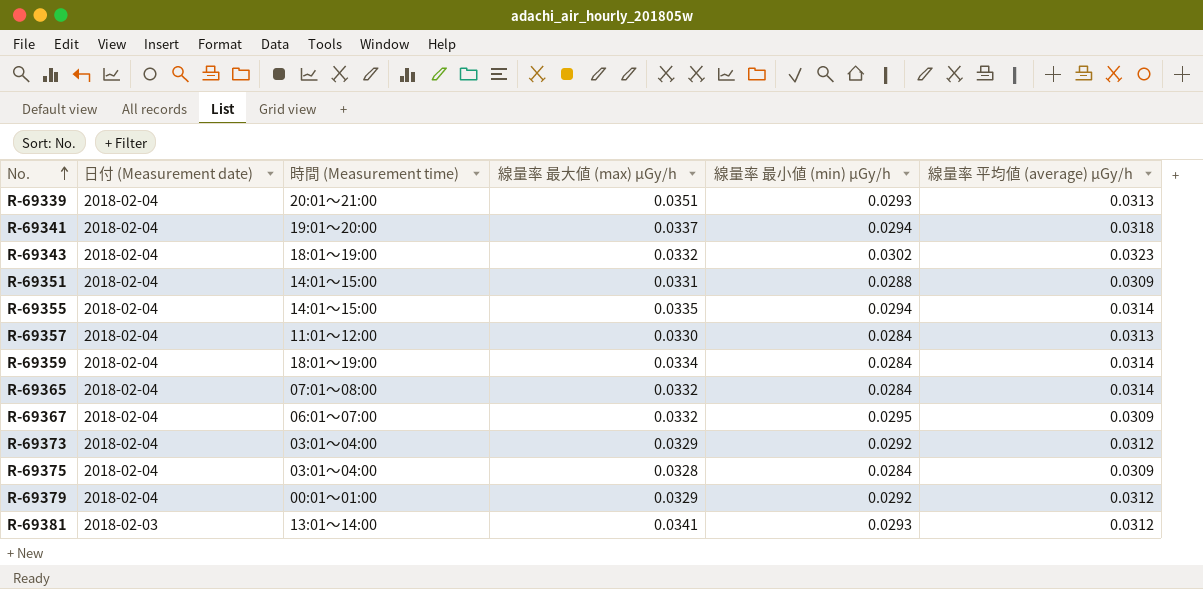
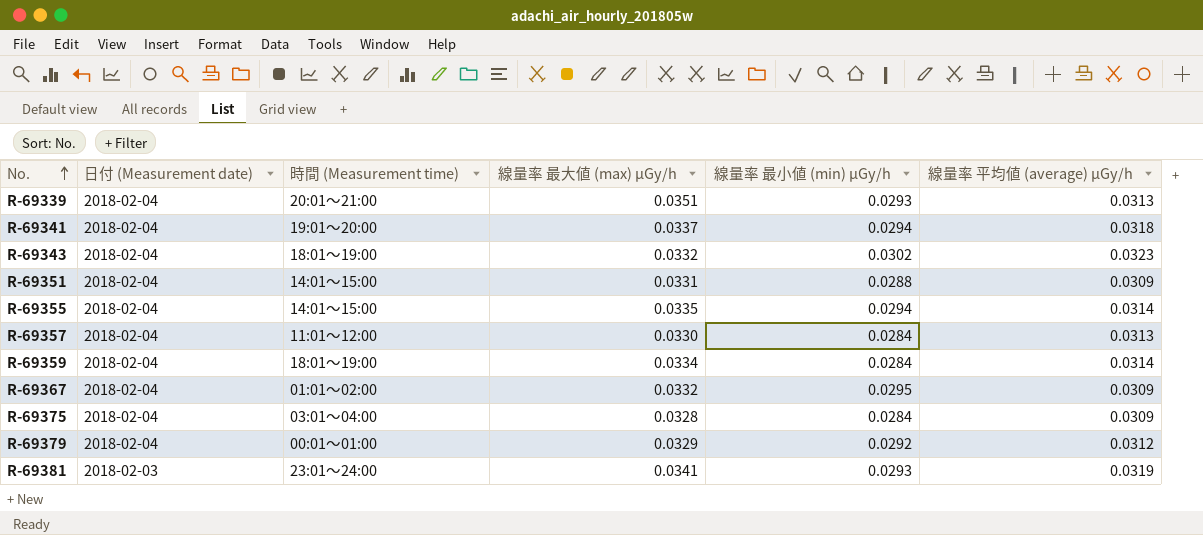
row R-69365: 2018-02-04 | 07:01～08:00 | 0.0332 | 0.0284 | 0.0314 -> none
row R-69373: 2018-02-04 | 03:01～04:00 | 0.0329 | 0.0292 | 0.0312 -> none
R-69367 | 時間 (Measurement time): 06:01～07:00 -> 01:01～02:00
R-69381 | 時間 (Measurement time): 13:01～14:00 -> 23:01～24:00
R-69381 | 線量率 平均値 (average) μGy/h: 0.0312 -> 0.0319

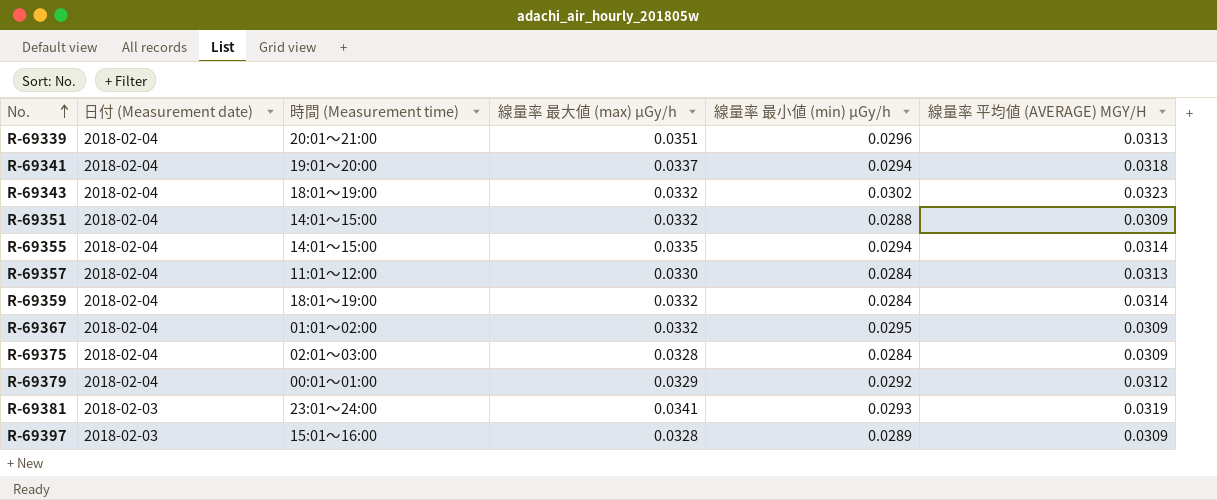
column name: 線量率 平均値 (average) μGy/h -> 線量率 平均値 (AVERAGE) ΜGY/H
R-69339 | 線量率 最小値 (min) μGy/h: 0.0293 -> 0.0296
R-69351 | 線量率 最大値 (max) μGy/h: 0.0331 -> 0.0332
R-69359 | 線量率 最大値 (max) μGy/h: 0.0334 -> 0.0332
R-69375 | 時間 (Measurement time): 03:01～04:00 -> 02:01～03:00
row R-69397: none -> 2018-02-03 | 15:01～16:00 | 0.0328 | 0.0289 | 0.0309

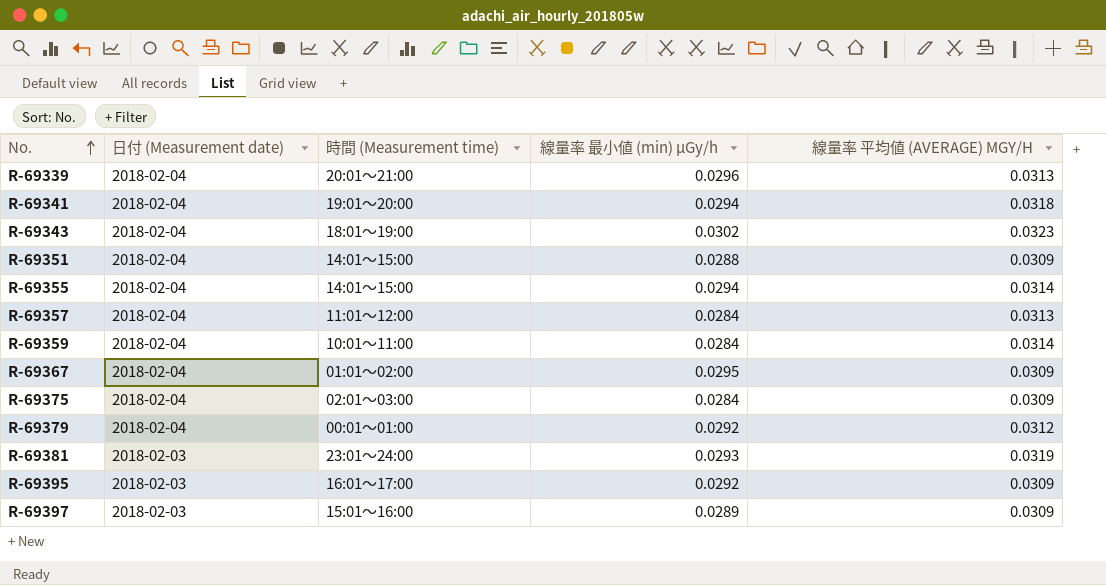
column 線量率 最大値 (max) μGy/h | position: 4 -> none
R-69359 | 時間 (Measurement time): 18:01～19:00 -> 10:01～11:00
row R-69395: none -> 2018-02-03 | 16:01～17:00 | 0.0292 | 0.0309

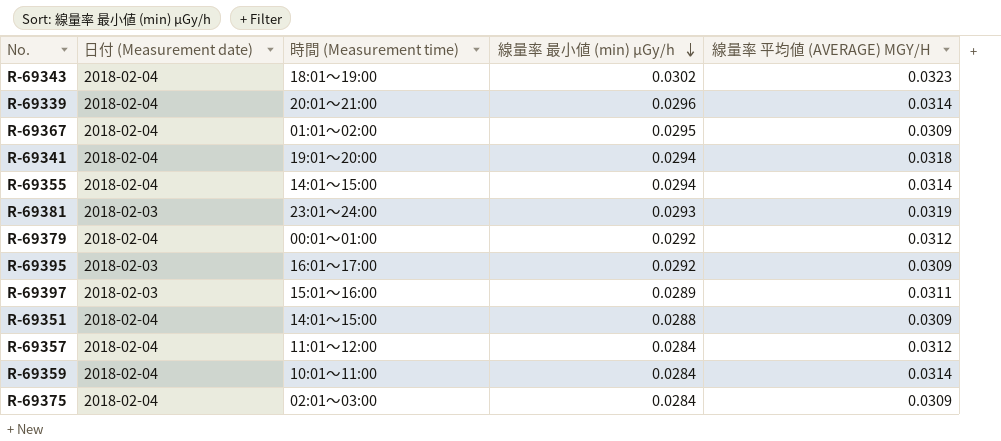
row order: No. ascending -> 線量率 最小値 (min) μGy/h descending
R-69339 | 線量率 平均値 (AVERAGE) ΜGY/H: 0.0313 -> 0.0314
R-69397 | 線量率 平均値 (AVERAGE) ΜGY/H: 0.0309 -> 0.0311
R-69357 | 線量率 平均値 (AVERAGE) ΜGY/H: 0.0313 -> 0.0312

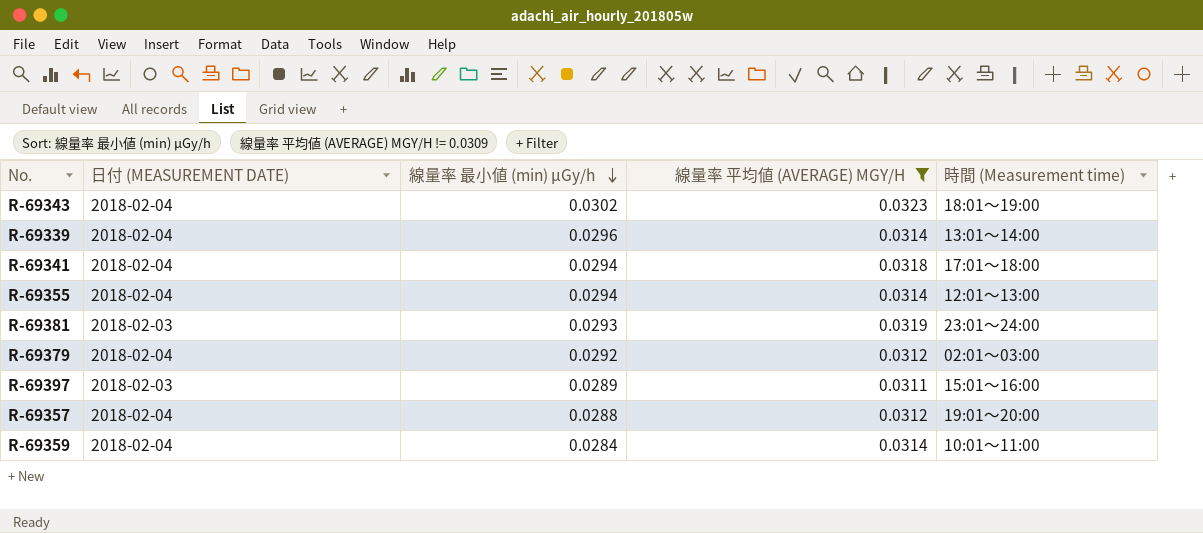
filter: none -> 線量率 平均値 (AVERAGE) ΜGY/H != 0.0309
column name: 日付 (Measurement date) -> 日付 (MEASUREMENT DATE)
column 時間 (Measurement time) | position: 3 -> 5
R-69339 | 時間 (Measurement time): 20:01～21:00 -> 13:01～14:00
R-69341 | 時間 (Measurement time): 19:01～20:00 -> 17:01～18:00
R-69355 | 時間 (Measurement time): 14:01～15:00 -> 12:01～13:00
R-69379 | 時間 (Measurement time): 00:01～01:00 -> 02:01～03:00
R-69357 | 線量率 最小値 (min) μGy/h: 0.0284 -> 0.0288
R-69357 | 時間 (Measurement time): 11:01～12:00 -> 19:01～20:00

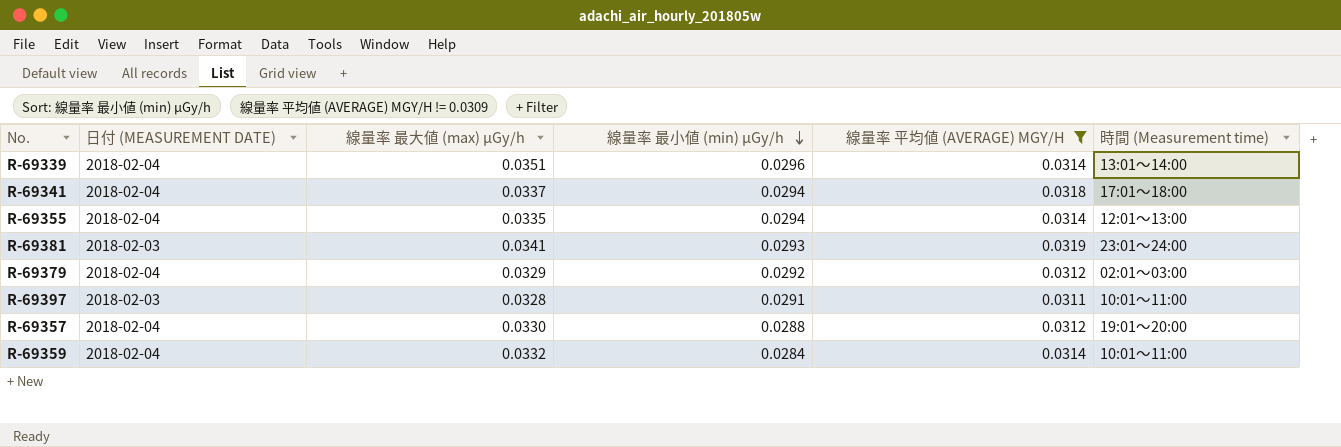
column 線量率 最大値 (max) μGy/h | position: none -> 3
row R-69343: 2018-02-04 | 0.0302 | 0.0323 | 18:01～19:00 -> none
R-69397 | 線量率 最小値 (min) μGy/h: 0.0289 -> 0.0291
R-69397 | 時間 (Measurement time): 15:01～16:00 -> 10:01～11:00

